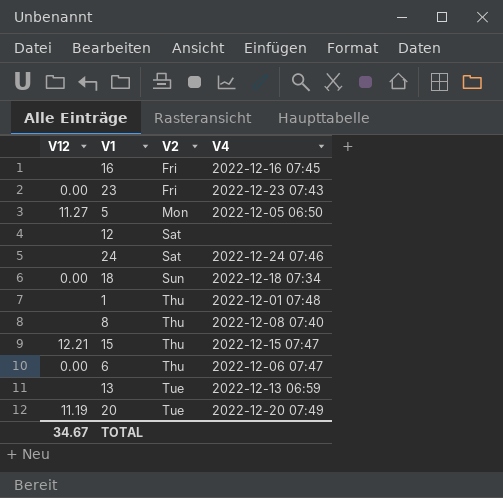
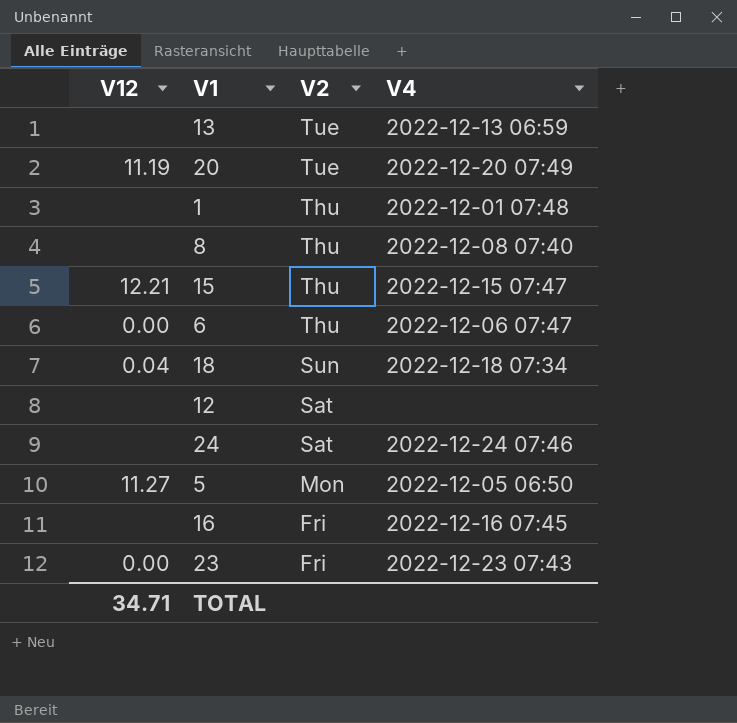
row order: V2 ascending -> V2 descending
18 | V12: 0.00 -> 0.04
TOTAL | V12: 34.67 -> 34.71

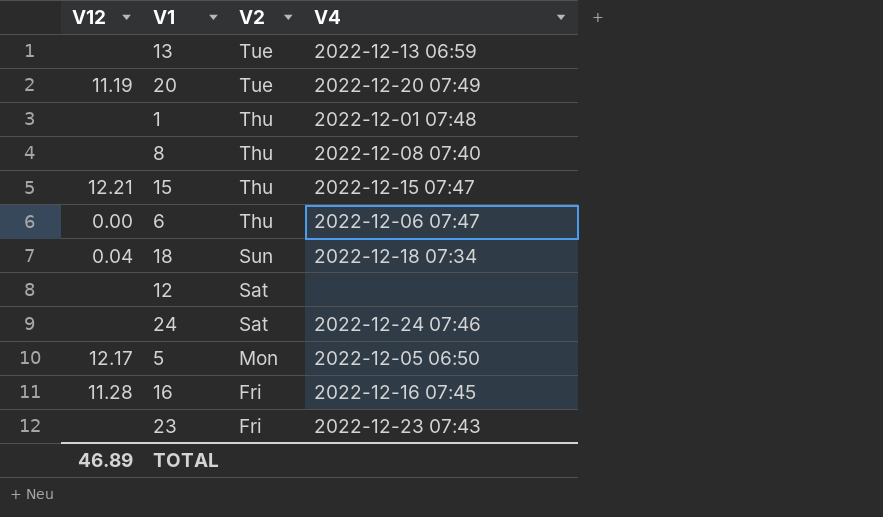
5 | V12: 11.27 -> 12.17
16 | V12: none -> 11.28
23 | V12: 0.00 -> none
TOTAL | V12: 34.71 -> 46.89

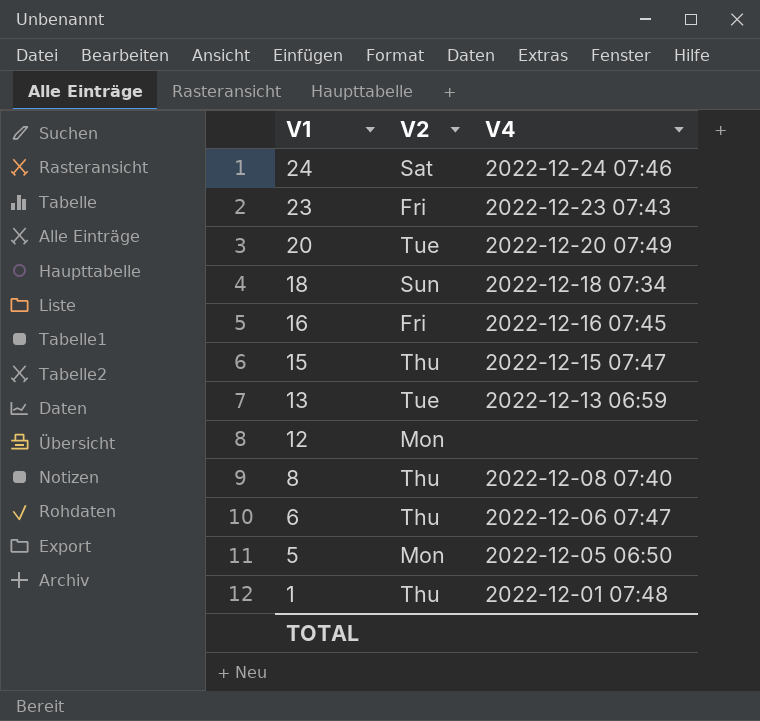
row order: V2 descending -> V1 descending
column V12 | position: 1 -> none
12 | V2: Sat -> Mon

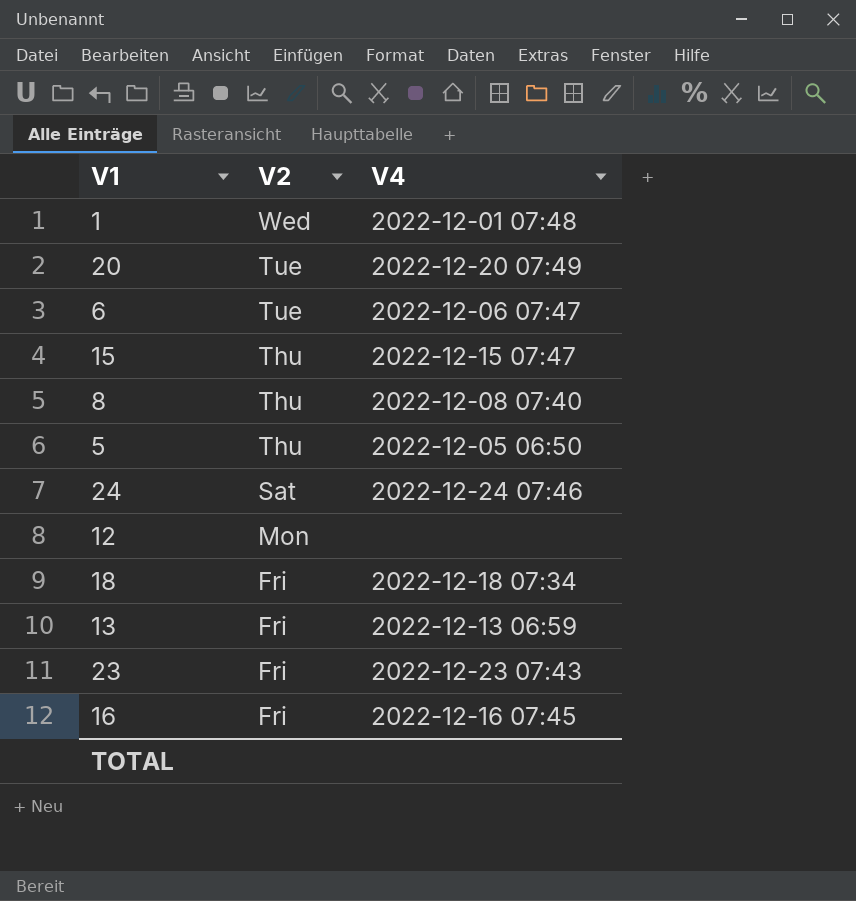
row order: V1 descending -> V2 descending
1 | V2: Thu -> Wed
6 | V2: Thu -> Tue
5 | V2: Mon -> Thu
18 | V2: Sun -> Fri
13 | V2: Tue -> Fri

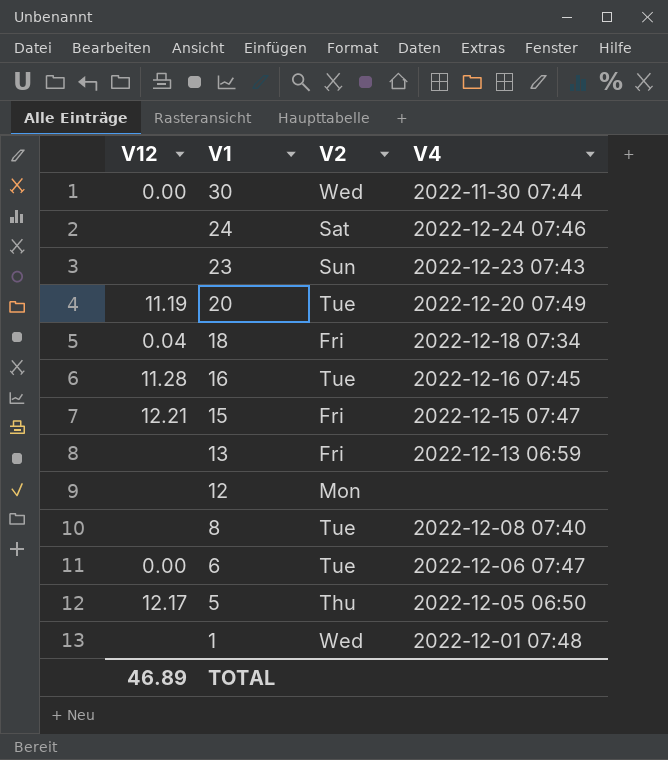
row order: V2 descending -> V1 descending
column V12 | position: none -> 1
row 30: none -> 0.00 | Wed | 2022-11-30 07:44
23 | V2: Fri -> Sun
16 | V2: Fri -> Tue
15 | V2: Thu -> Fri
8 | V2: Thu -> Tue

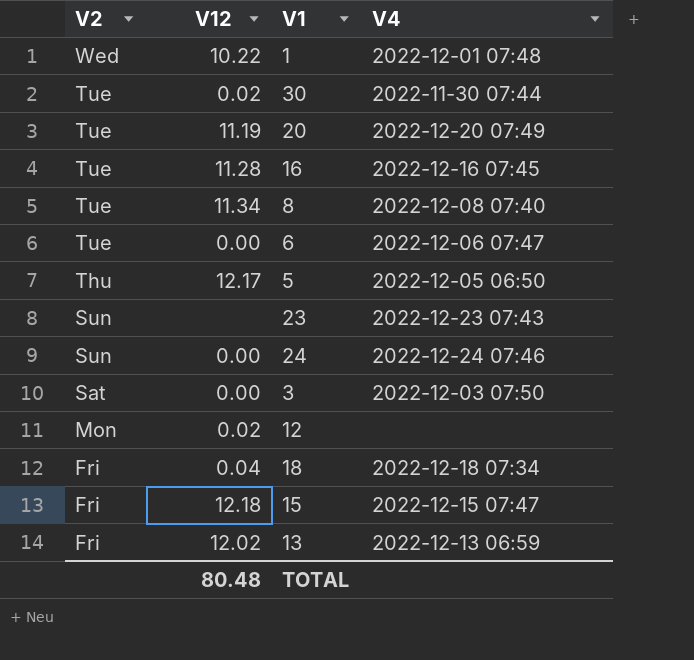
row order: V1 descending -> V2 descending
column V2 | position: 3 -> 1
1 | V12: none -> 10.22
30 | V2: Wed -> Tue
30 | V12: 0.00 -> 0.02
8 | V12: none -> 11.34
24 | V2: Sat -> Sun
24 | V12: none -> 0.00
row 3: none -> Sat | 0.00 | 2022-12-03 07:50
12 | V12: none -> 0.02
15 | V12: 12.21 -> 12.18
13 | V12: none -> 12.02
TOTAL | V12: 46.89 -> 80.48

